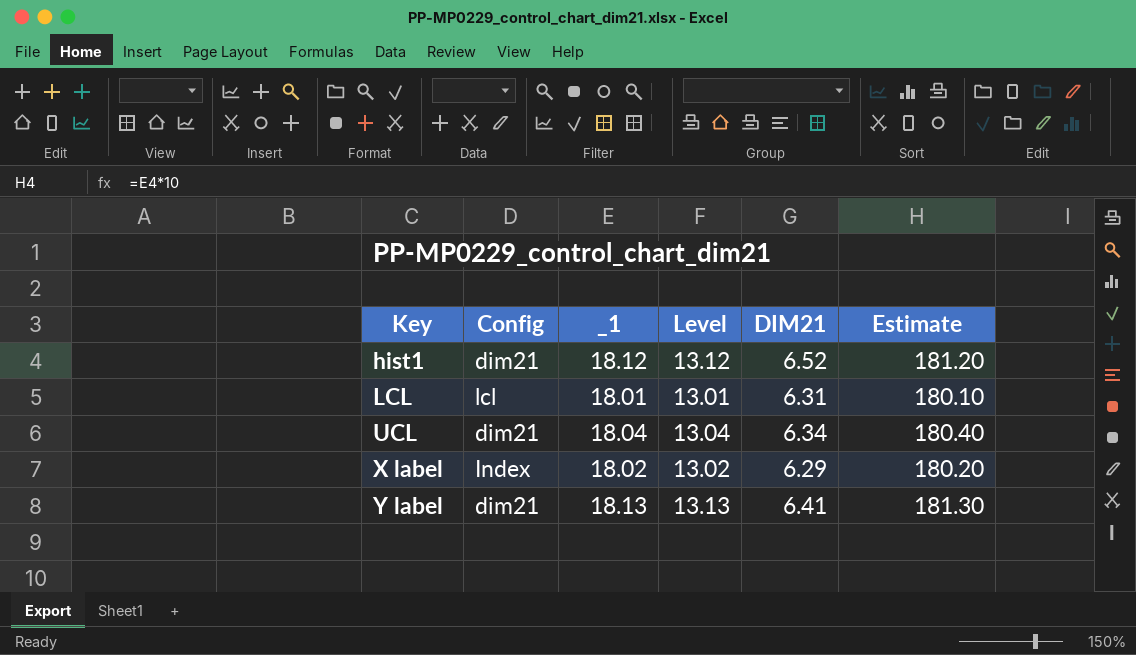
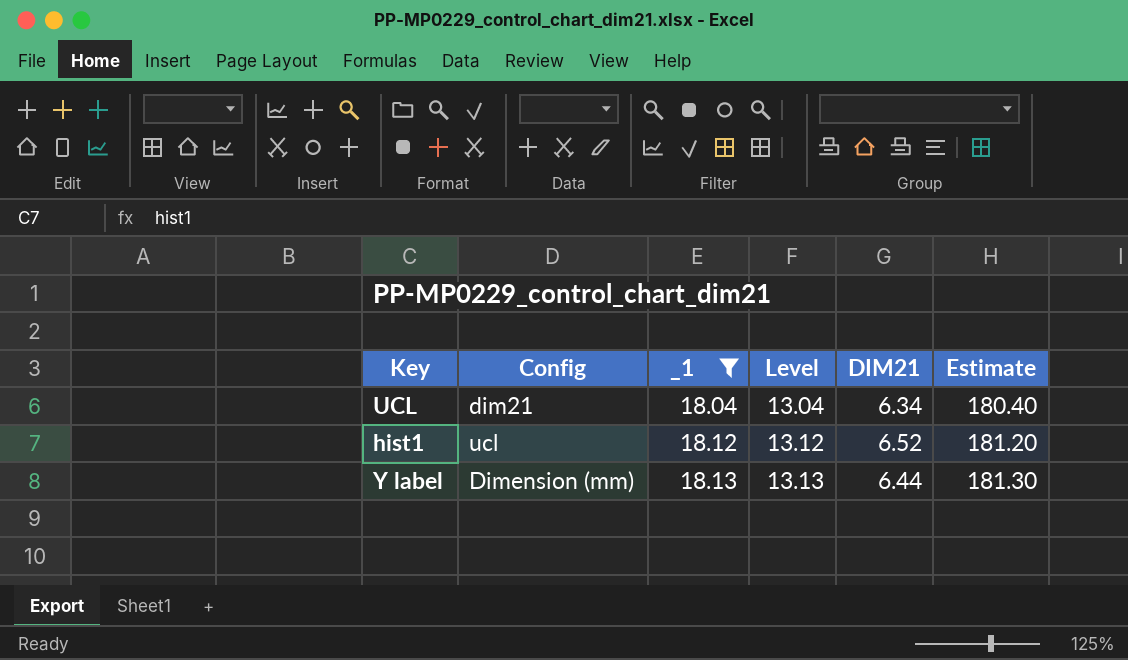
filter: none -> _1 >= 18.04
row order: Key ascending -> _1 ascending
hist1 | Config: dim21 -> ucl
Y label | Config: dim21 -> Dimension (mm)
Y label | DIM21: 6.41 -> 6.44

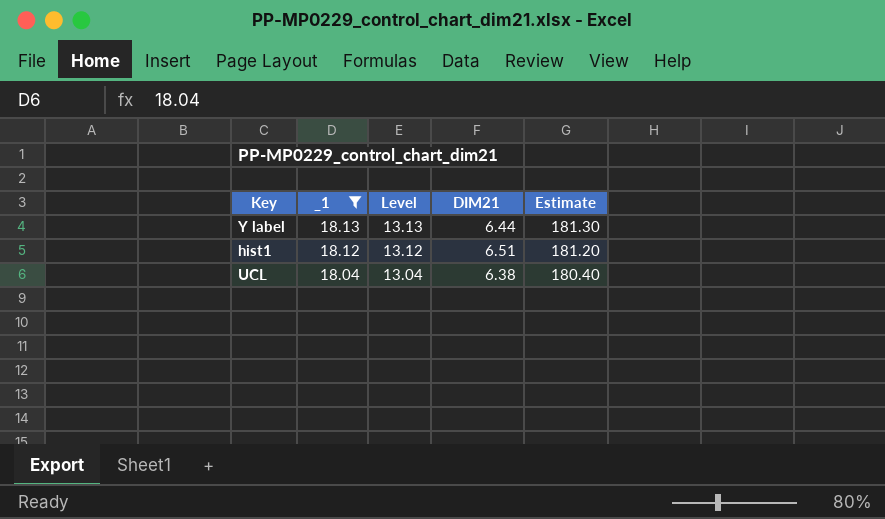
row order: _1 ascending -> _1 descending
column Config | position: 2 -> none
hist1 | DIM21: 6.52 -> 6.51
UCL | DIM21: 6.34 -> 6.38

